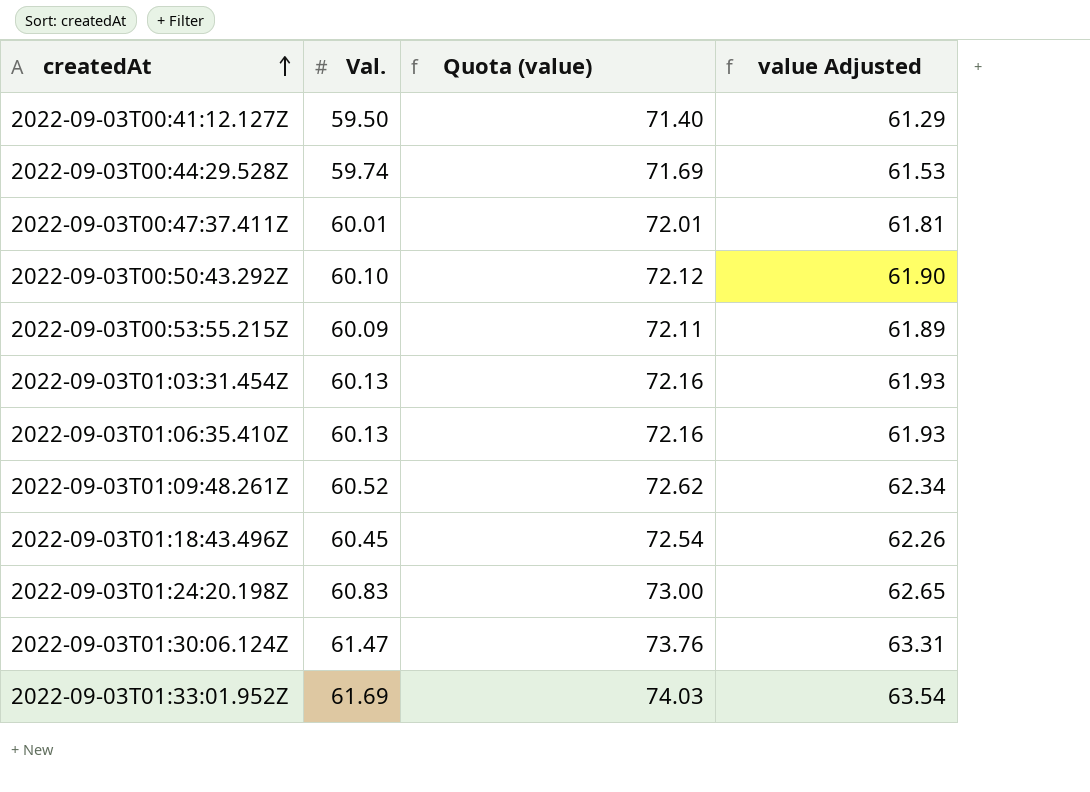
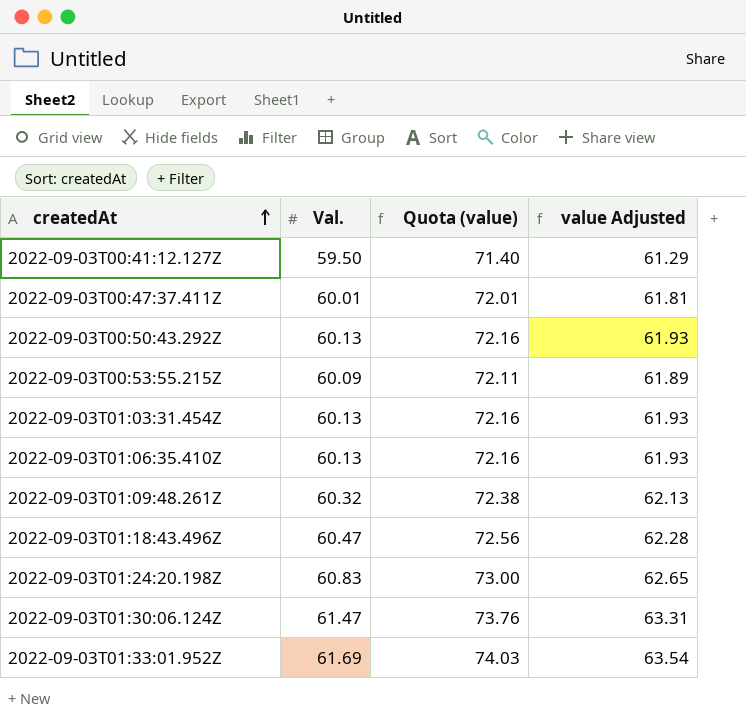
row 2022-09-03T00:44:29.528Z: 59.74 | 71.69 | 61.53 -> none
2022-09-03T00:50:43.292Z | Val.: 60.10 -> 60.13
2022-09-03T00:50:43.292Z | Quota (value): 72.12 -> 72.16
2022-09-03T00:50:43.292Z | value Adjusted: 61.90 -> 61.93
2022-09-03T01:09:48.261Z | Val.: 60.52 -> 60.32
2022-09-03T01:09:48.261Z | Quota (value): 72.62 -> 72.38
2022-09-03T01:09:48.261Z | value Adjusted: 62.34 -> 62.13
2022-09-03T01:18:43.496Z | Val.: 60.45 -> 60.47
2022-09-03T01:18:43.496Z | Quota (value): 72.54 -> 72.56
2022-09-03T01:18:43.496Z | value Adjusted: 62.26 -> 62.28

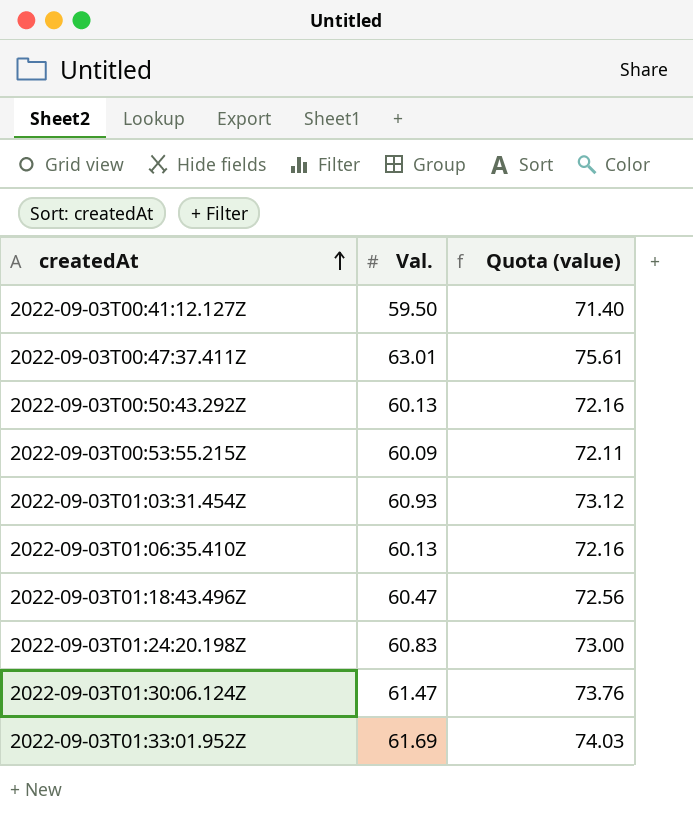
column value Adjusted | formula: [Val.] * 1.03 -> none
row 2022-09-03T01:09:48.261Z: 60.32 | 72.38 | 62.13 -> none
2022-09-03T00:47:37.411Z | Val.: 60.01 -> 63.01
2022-09-03T00:47:37.411Z | Quota (value): 72.01 -> 75.61
2022-09-03T01:03:31.454Z | Val.: 60.13 -> 60.93
2022-09-03T01:03:31.454Z | Quota (value): 72.16 -> 73.12

